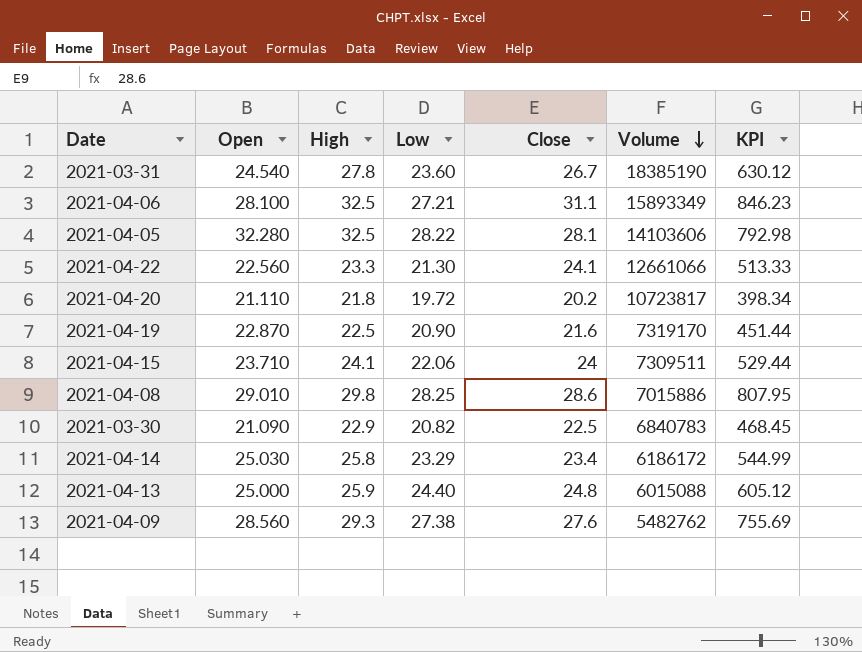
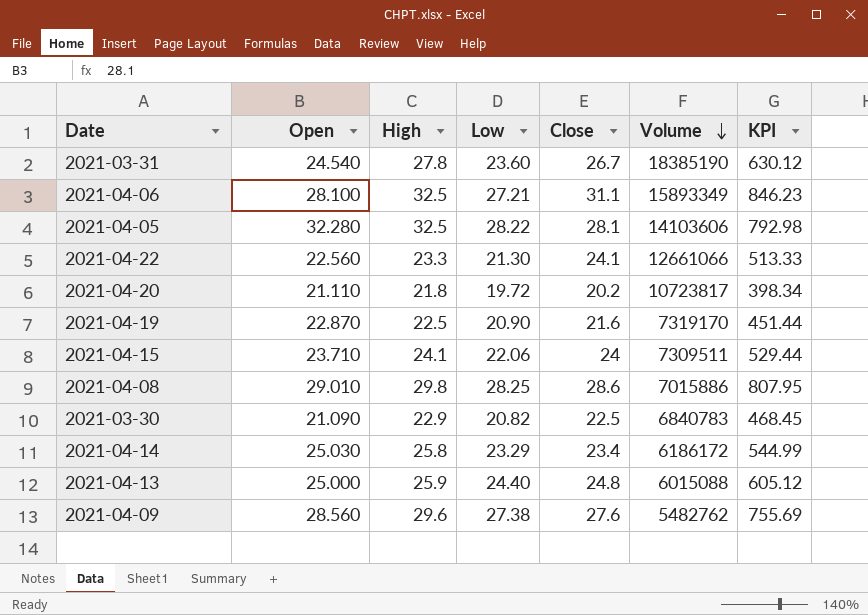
2021-04-09 | High: 29.3 -> 29.6

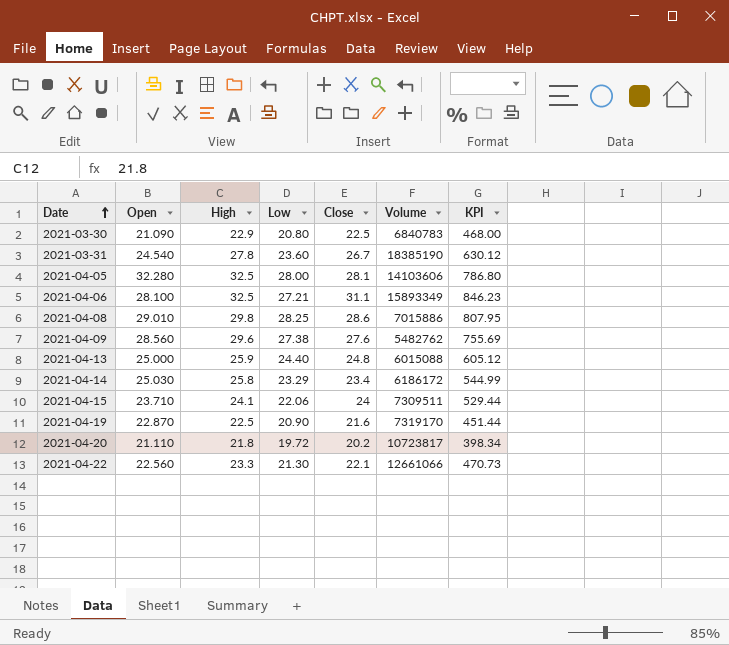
row order: Volume descending -> Date ascending
2021-03-30 | Low: 20.82 -> 20.80
2021-03-30 | KPI: 468.45 -> 468.00
2021-04-05 | Low: 28.22 -> 28.00
2021-04-05 | KPI: 792.98 -> 786.80
2021-04-22 | Close: 24.1 -> 22.1
2021-04-22 | KPI: 513.33 -> 470.73

